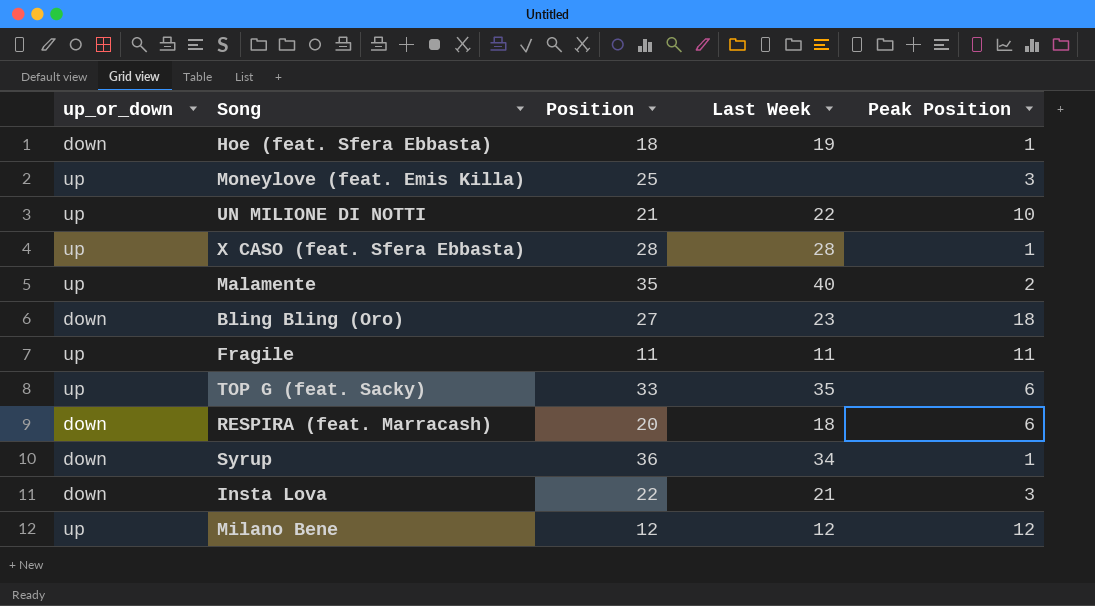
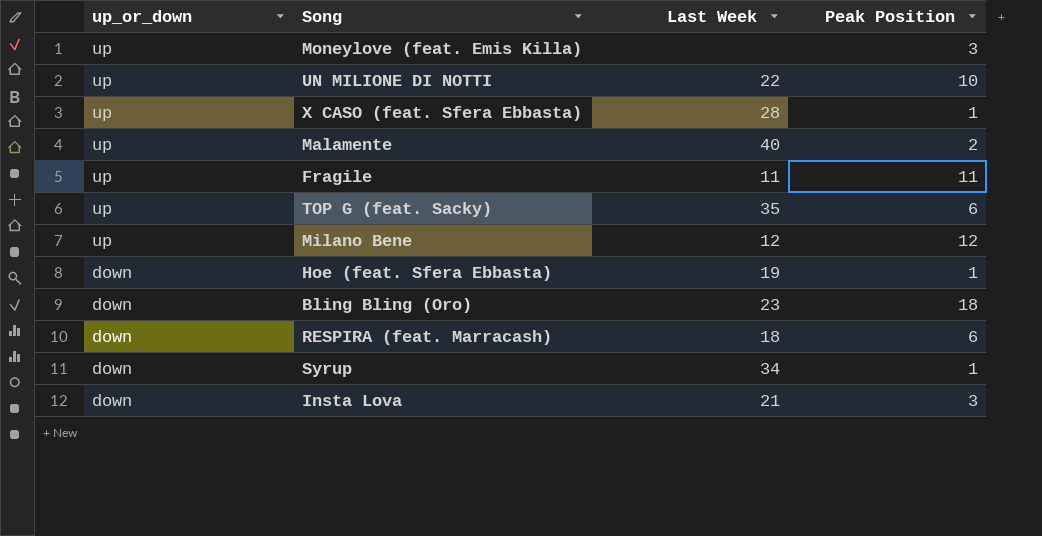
row order: none -> up_or_down descending
column Position | position: 3 -> none

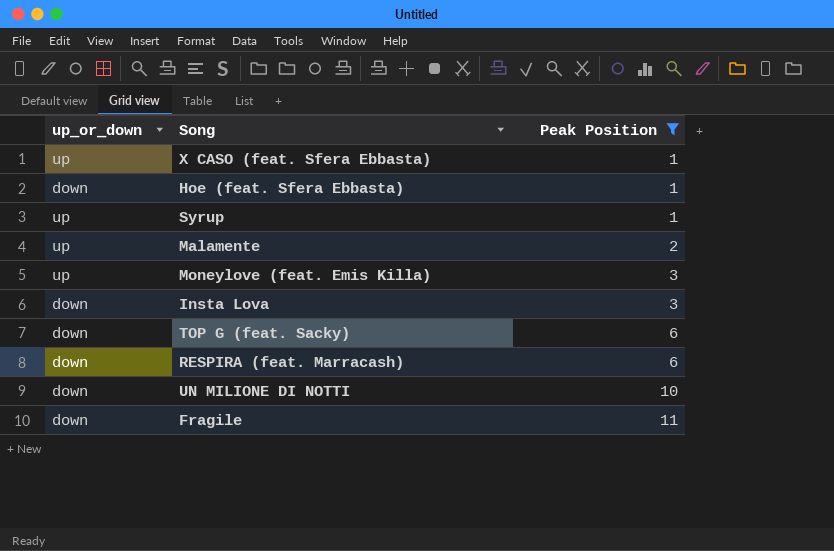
filter: none -> Peak Position <= 11
row order: up_or_down descending -> Peak Position ascending
column Last Week | position: 3 -> none
Syrup | up_or_down: down -> up
TOP G (feat. Sacky) | up_or_down: up -> down
UN MILIONE DI NOTTI | up_or_down: up -> down
Fragile | up_or_down: up -> down

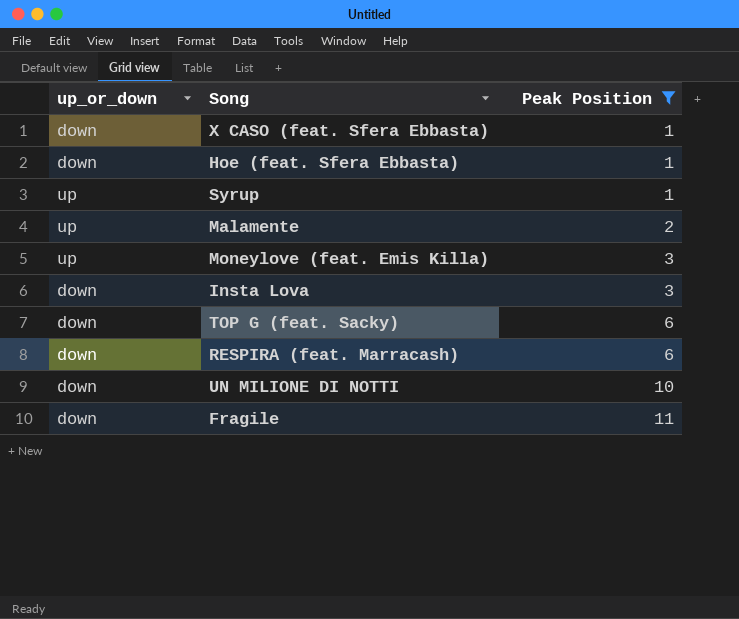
X CASO (feat. Sfera Ebbasta) | up_or_down: up -> down

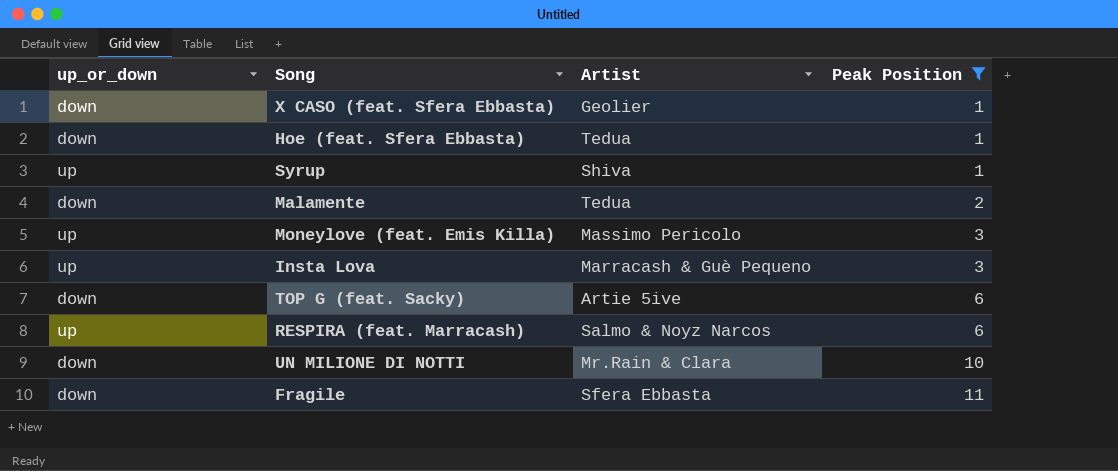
column Artist | position: none -> 3
Malamente | up_or_down: up -> down
Insta Lova | up_or_down: down -> up
RESPIRA (feat. Marracash) | up_or_down: down -> up

